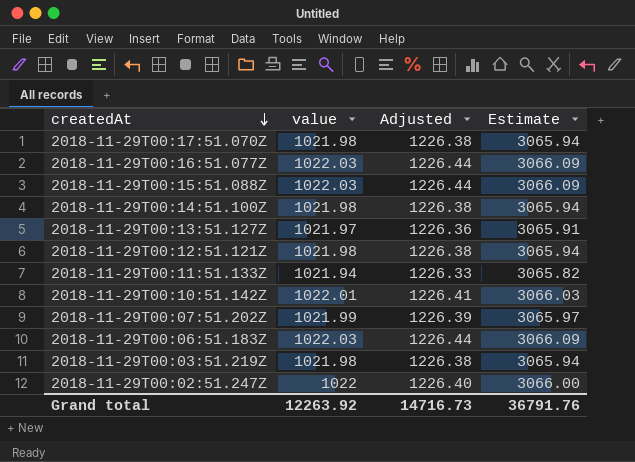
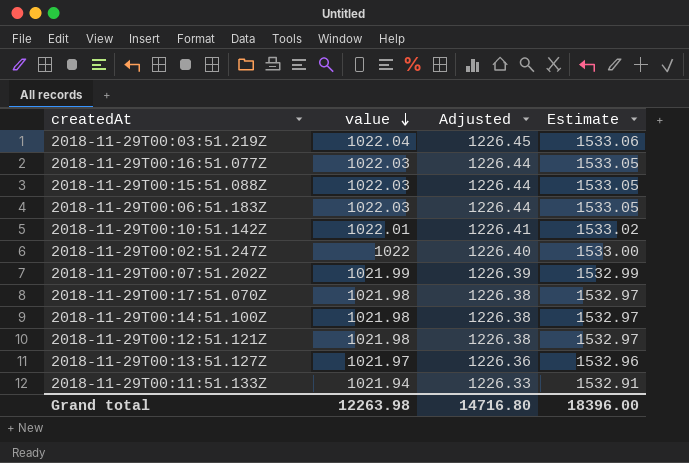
row order: createdAt descending -> value descending
column Estimate | formula: [value] * 3 -> [value] * 1.5
2018-11-29T00:03:51.219Z | value: 1021.98 -> 1022.04
2018-11-29T00:03:51.219Z | Adjusted: 1226.38 -> 1226.45
Grand total | value: 12263.92 -> 12263.98
Grand total | Adjusted: 14716.73 -> 14716.80
Grand total | Estimate: 36791.76 -> 18396.00

